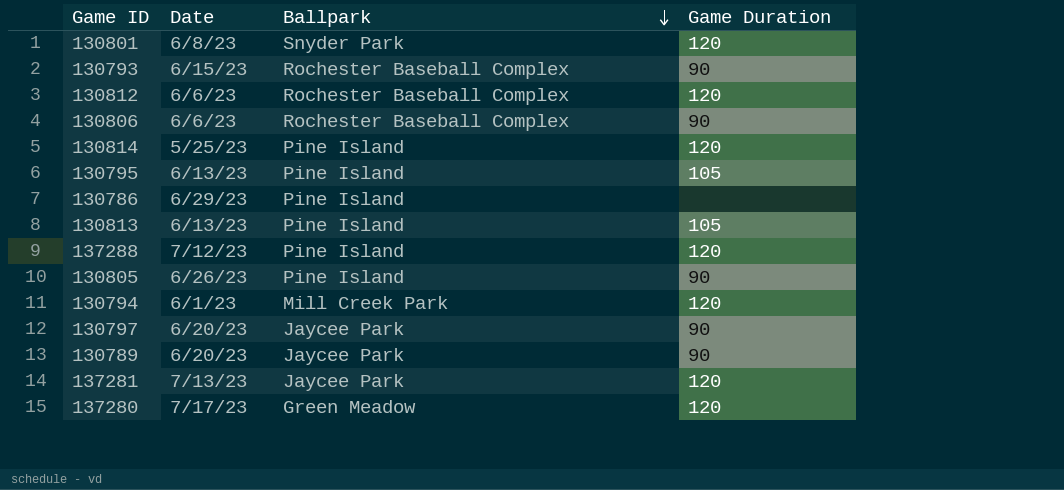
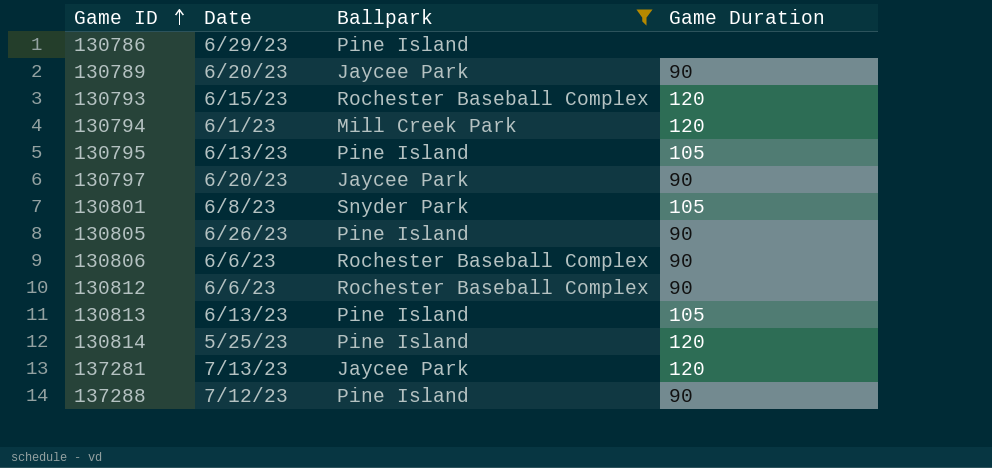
filter: none -> Ballpark != Green Meadow
row order: Ballpark descending -> Game ID ascending
130793 | Game Duration: 90 -> 120
130801 | Game Duration: 120 -> 105
130812 | Game Duration: 120 -> 90
137288 | Game Duration: 120 -> 90

